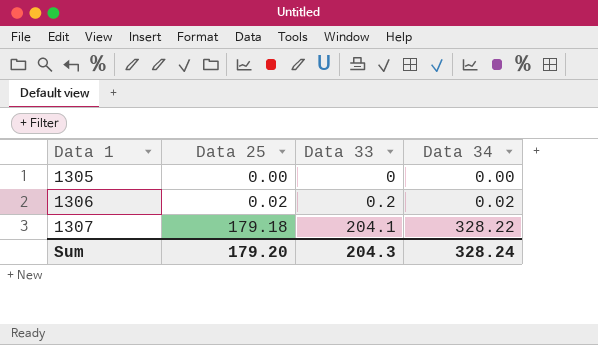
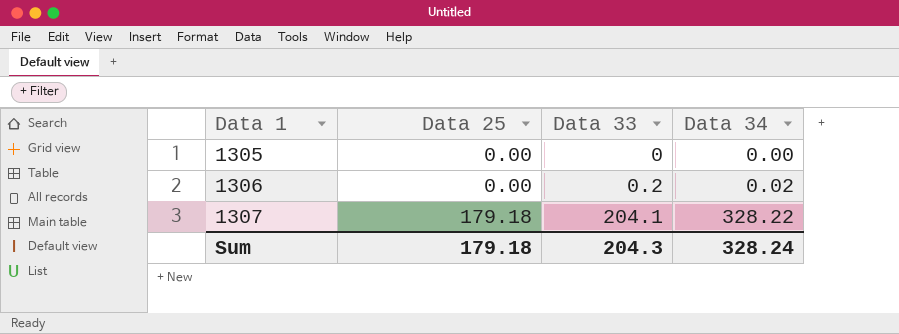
1306 | Data 25: 0.02 -> 0.00
Sum | Data 25: 179.20 -> 179.18

